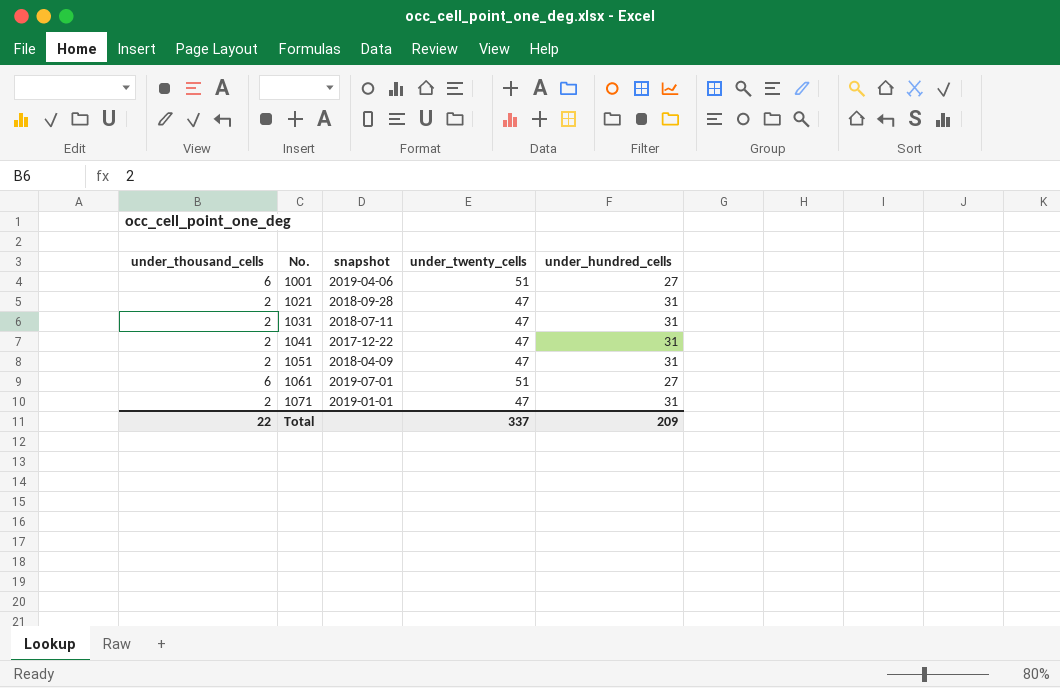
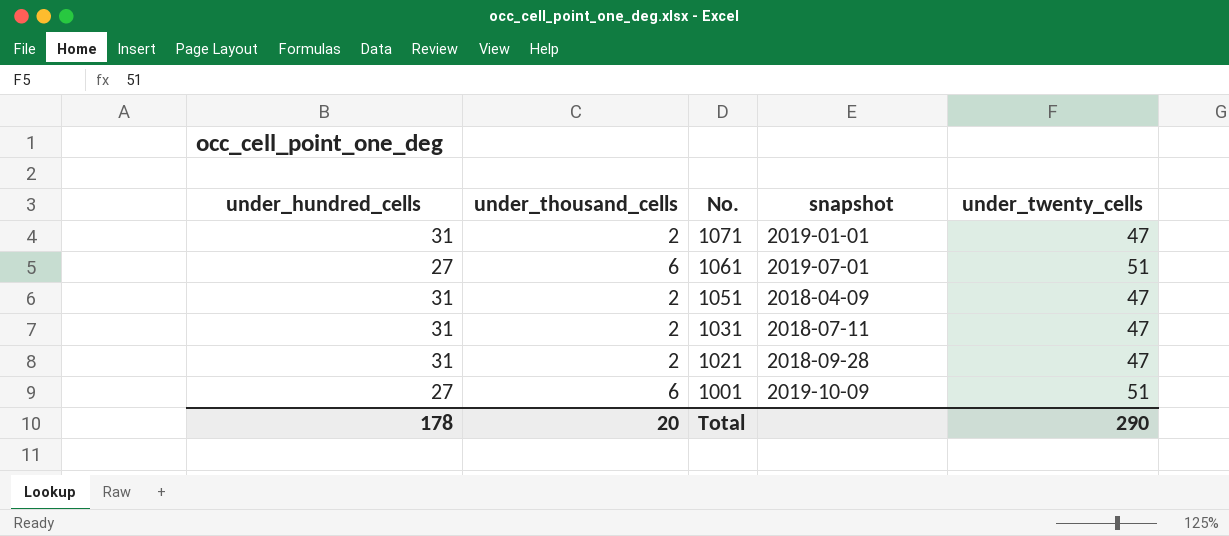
row order: No. ascending -> No. descending
column under_hundred_cells | position: 5 -> 1
row 1041: 2 | 2017-12-22 | 47 | 31 -> none
1001 | snapshot: 2019-04-06 -> 2019-10-09
Total | under_hundred_cells: 209 -> 178
Total | under_thousand_cells: 22 -> 20
Total | under_twenty_cells: 337 -> 290

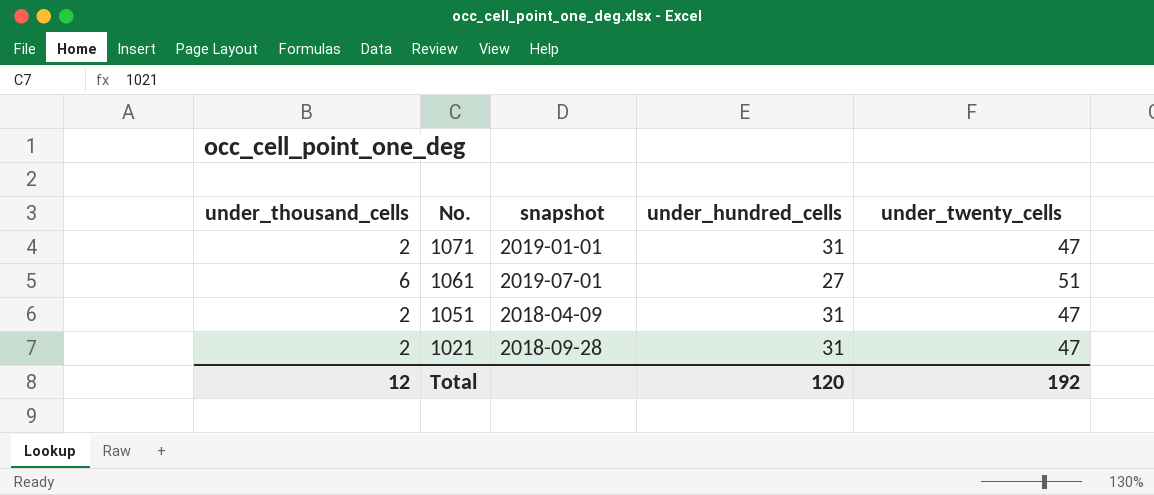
column under_hundred_cells | position: 1 -> 4
row 1031: 31 | 2 | 2018-07-11 | 47 -> none
row 1001: 27 | 6 | 2019-10-09 | 51 -> none
Total | under_thousand_cells: 20 -> 12
Total | under_hundred_cells: 178 -> 120
Total | under_twenty_cells: 290 -> 192

